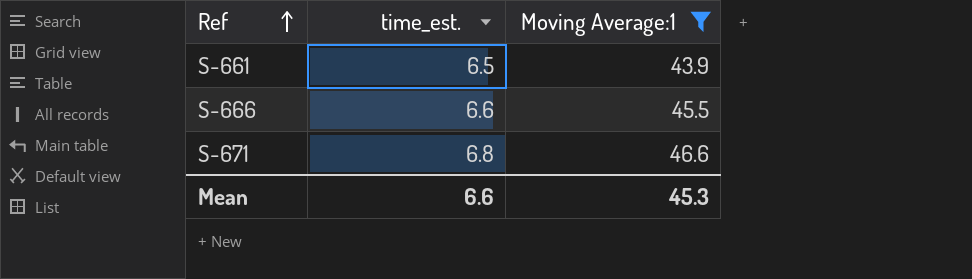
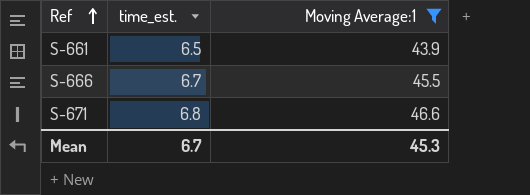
S-666 | time_est.: 6.6 -> 6.7
Mean | time_est.: 6.6 -> 6.7

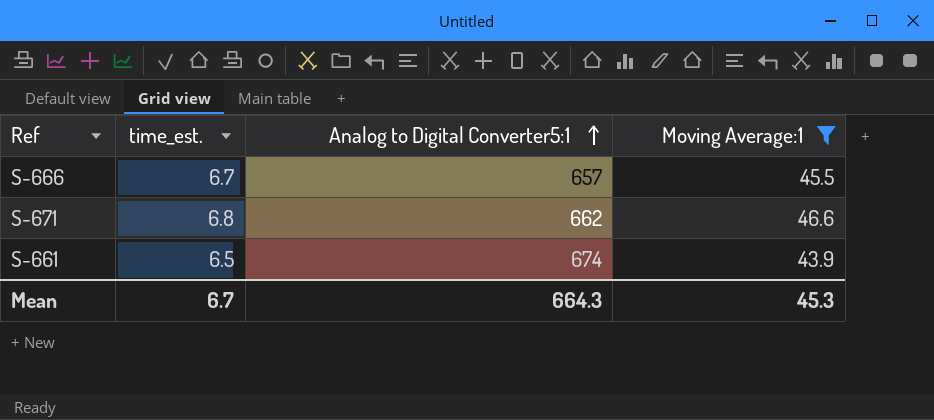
row order: Ref ascending -> Analog to Digital Converter5:1 ascending
column Analog to Digital Converter5:1 | position: none -> 3

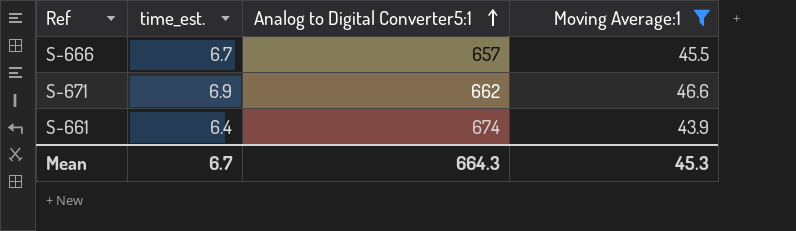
S-671 | time_est.: 6.8 -> 6.9
S-661 | time_est.: 6.5 -> 6.4

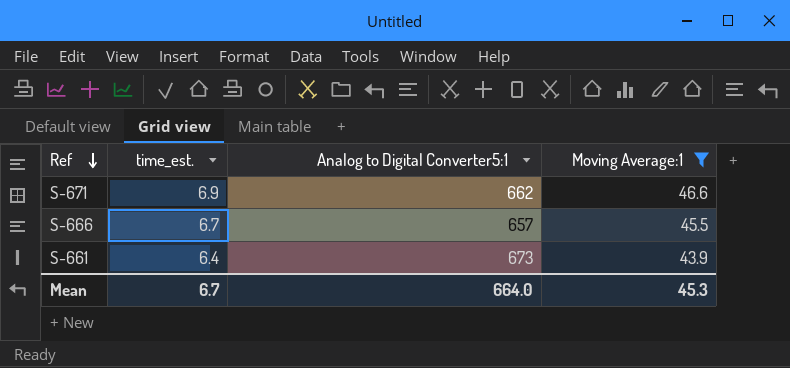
row order: Analog to Digital Converter5:1 ascending -> Ref descending
S-661 | Analog to Digital Converter5:1: 674 -> 673
Mean | Analog to Digital Converter5:1: 664.3 -> 664.0

